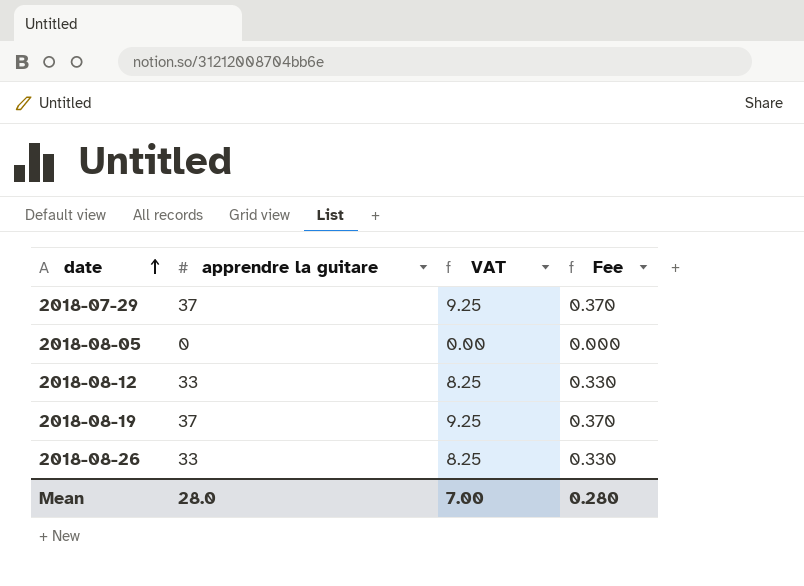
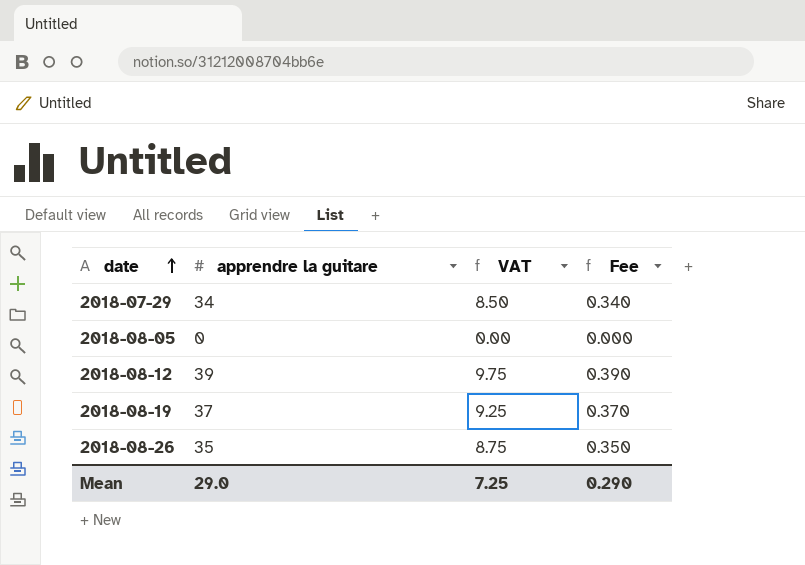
2018-07-29 | apprendre la guitare: 37 -> 34
2018-07-29 | VAT: 9.25 -> 8.50
2018-07-29 | Fee: 0.370 -> 0.340
2018-08-12 | apprendre la guitare: 33 -> 39
2018-08-12 | VAT: 8.25 -> 9.75
2018-08-12 | Fee: 0.330 -> 0.390
2018-08-26 | apprendre la guitare: 33 -> 35
2018-08-26 | VAT: 8.25 -> 8.75
2018-08-26 | Fee: 0.330 -> 0.350
Mean | apprendre la guitare: 28.0 -> 29.0
Mean | VAT: 7.00 -> 7.25
Mean | Fee: 0.280 -> 0.290

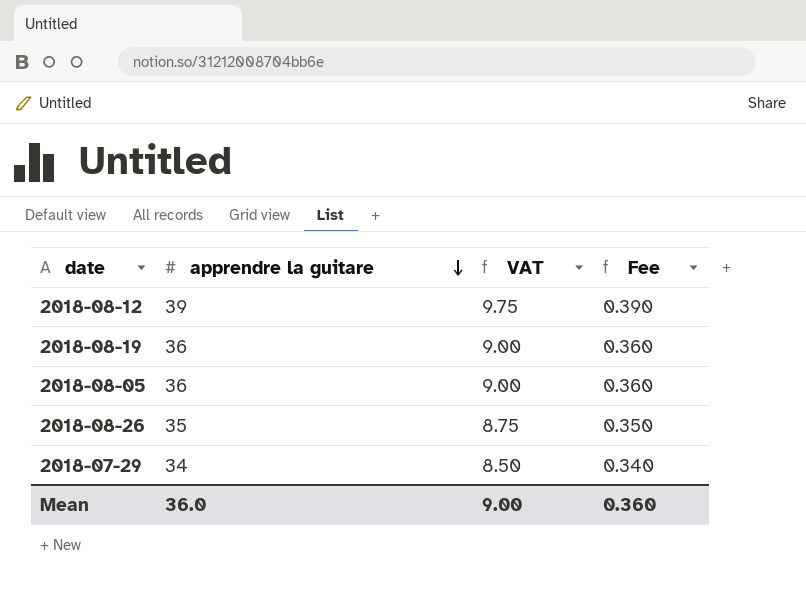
row order: date ascending -> apprendre la guitare descending
2018-08-19 | apprendre la guitare: 37 -> 36
2018-08-19 | VAT: 9.25 -> 9.00
2018-08-19 | Fee: 0.370 -> 0.360
2018-08-05 | apprendre la guitare: 0 -> 36
2018-08-05 | VAT: 0.00 -> 9.00
2018-08-05 | Fee: 0.000 -> 0.360
Mean | apprendre la guitare: 29.0 -> 36.0
Mean | VAT: 7.25 -> 9.00
Mean | Fee: 0.290 -> 0.360

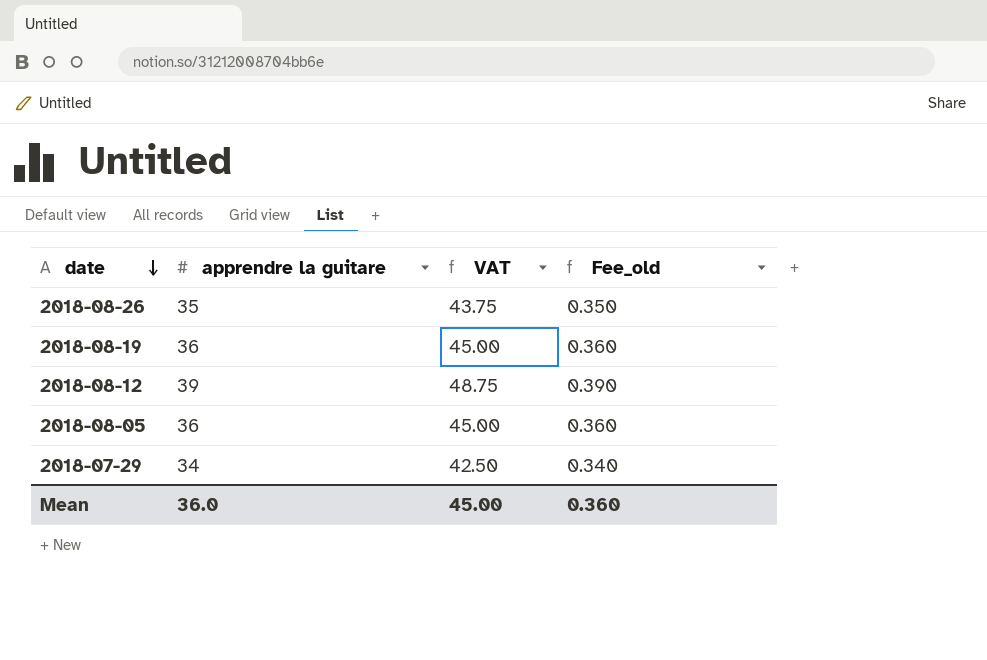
row order: apprendre la guitare descending -> date descending
column VAT | formula: [apprendre la guitare] * 0.25 -> [apprendre la guitare] * 1.25
column name: Fee -> Fee_old
Mean | VAT: 9.00 -> 45.00

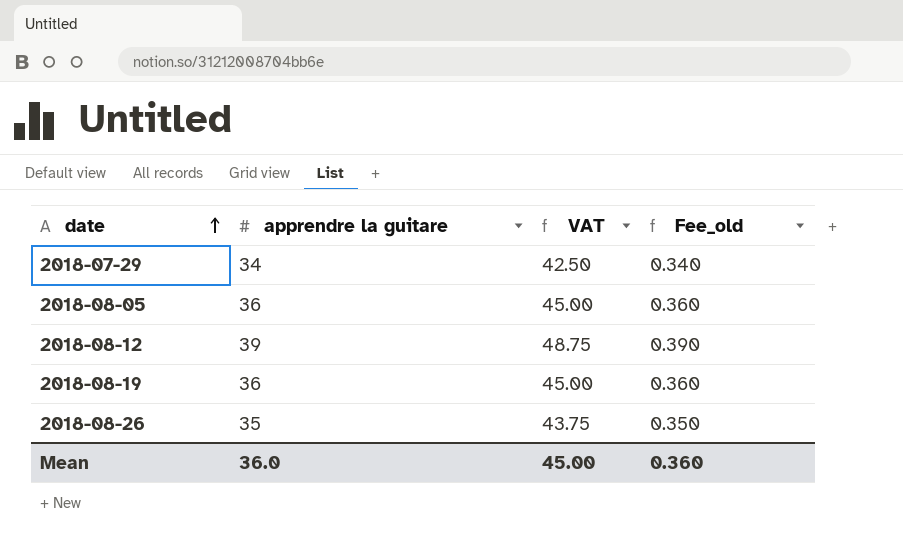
row order: date descending -> date ascending

